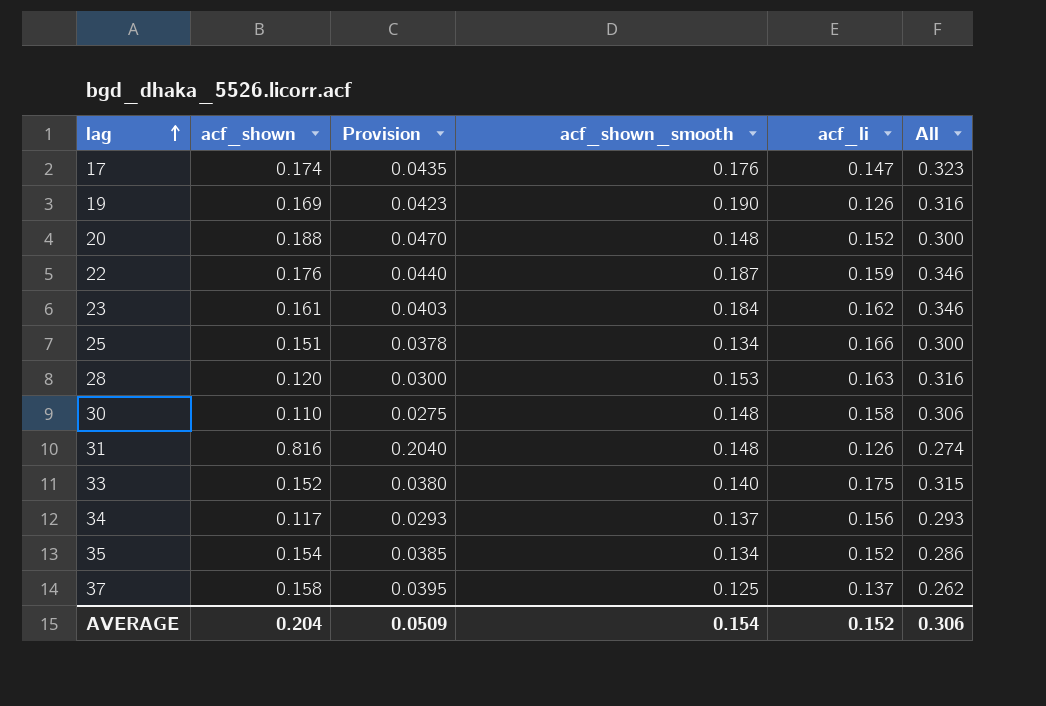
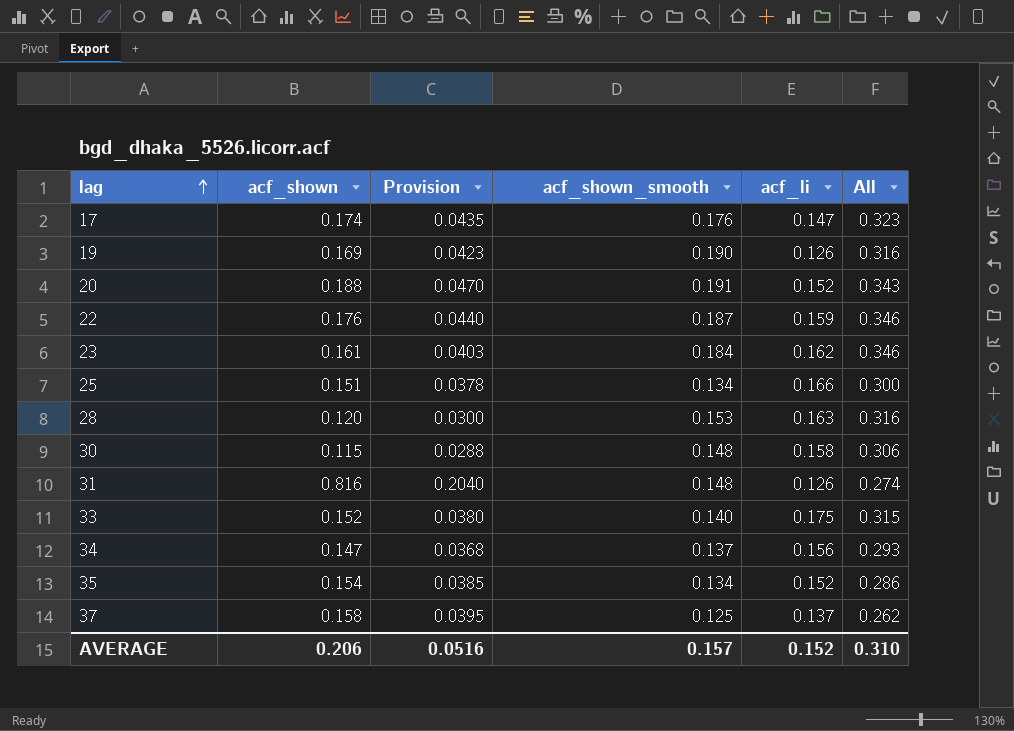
20 | acf_shown_smooth: 0.148 -> 0.191
20 | All: 0.300 -> 0.343
30 | acf_shown: 0.110 -> 0.115
30 | Provision: 0.0275 -> 0.0288
34 | acf_shown: 0.117 -> 0.147
34 | Provision: 0.0293 -> 0.0368
AVERAGE | acf_shown: 0.204 -> 0.206
AVERAGE | Provision: 0.0509 -> 0.0516
AVERAGE | acf_shown_smooth: 0.154 -> 0.157
AVERAGE | All: 0.306 -> 0.310

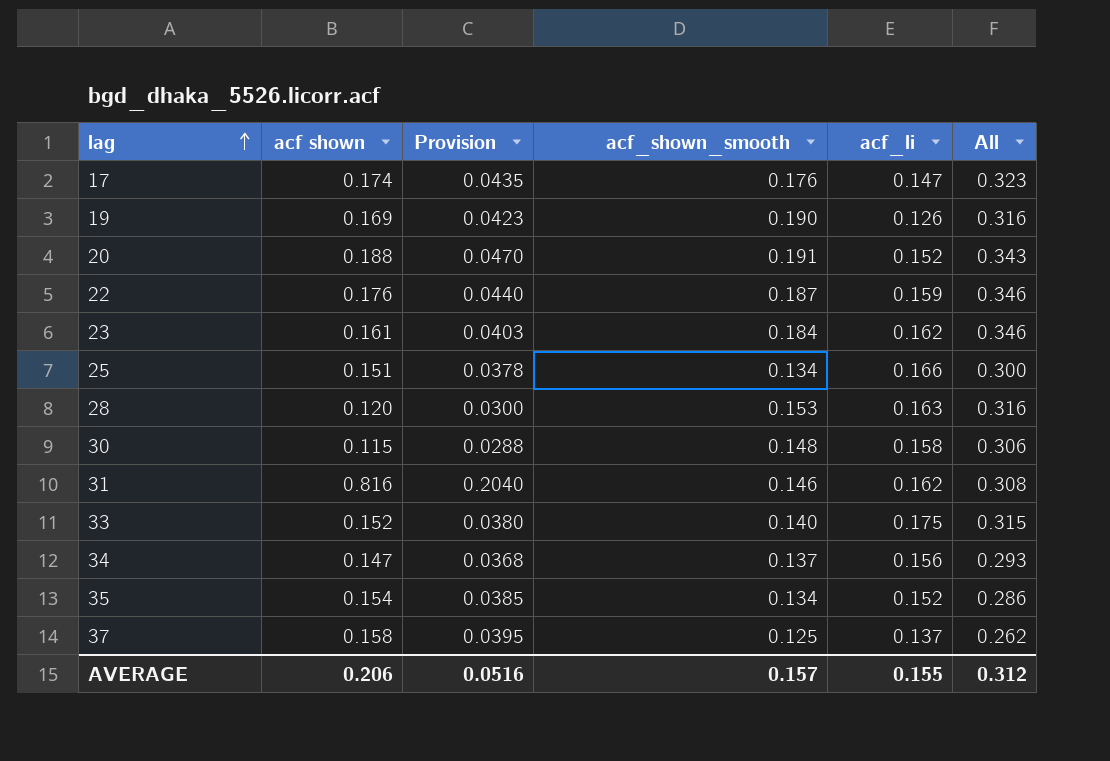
column name: acf_shown -> acf shown
31 | acf_shown_smooth: 0.148 -> 0.146
31 | acf_li: 0.126 -> 0.162
31 | All: 0.274 -> 0.308
AVERAGE | acf_li: 0.152 -> 0.155
AVERAGE | All: 0.310 -> 0.312

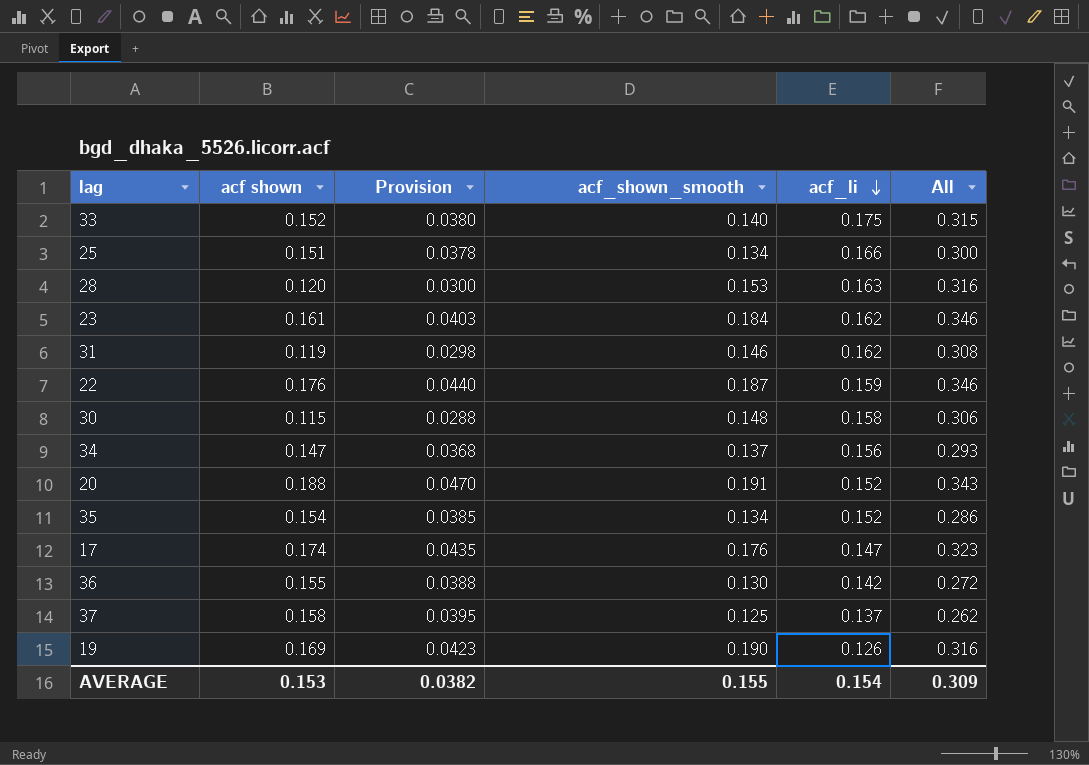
row order: lag ascending -> acf_li descending
31 | acf shown: 0.816 -> 0.119
31 | Provision: 0.2040 -> 0.0298
row 36: none -> 0.155 | 0.0388 | 0.130 | 0.142 | 0.272
AVERAGE | acf shown: 0.206 -> 0.153
AVERAGE | Provision: 0.0516 -> 0.0382
AVERAGE | acf_shown_smooth: 0.157 -> 0.155
AVERAGE | acf_li: 0.155 -> 0.154
AVERAGE | All: 0.312 -> 0.309

